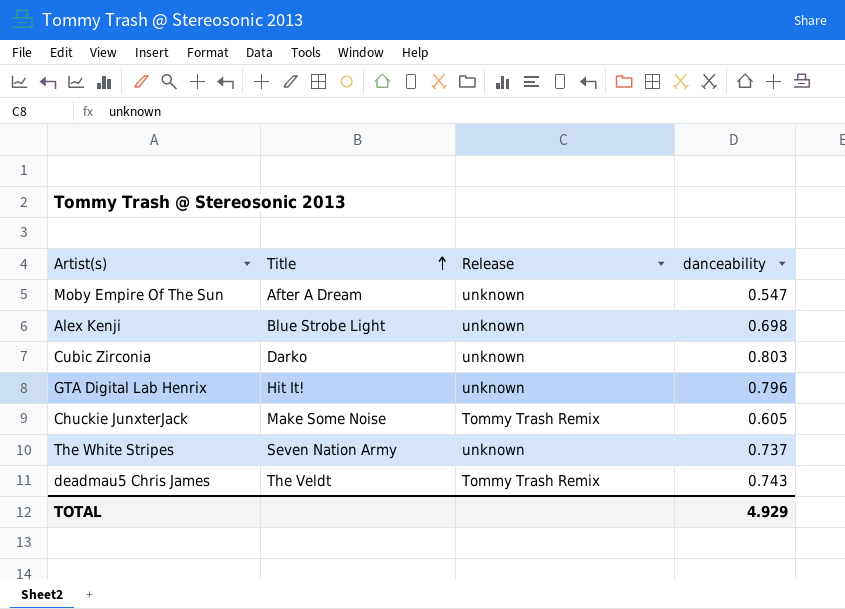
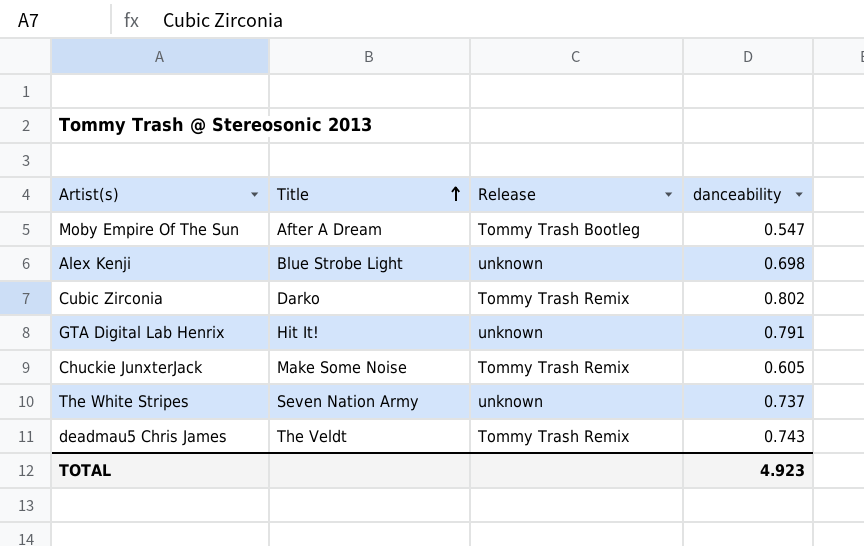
Moby Empire Of The Sun | Release: unknown -> Tommy Trash Bootleg
Cubic Zirconia | Release: unknown -> Tommy Trash Remix
Cubic Zirconia | danceability: 0.803 -> 0.802
GTA Digital Lab Henrix | danceability: 0.796 -> 0.791
TOTAL | danceability: 4.929 -> 4.923

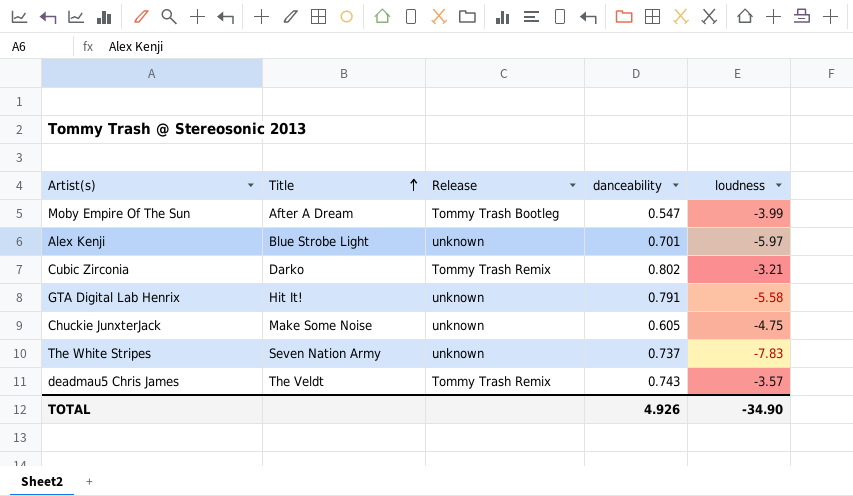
column loudness | position: none -> 5
Alex Kenji | danceability: 0.698 -> 0.701
Chuckie JunxterJack | Release: Tommy Trash Remix -> unknown
TOTAL | danceability: 4.923 -> 4.926

